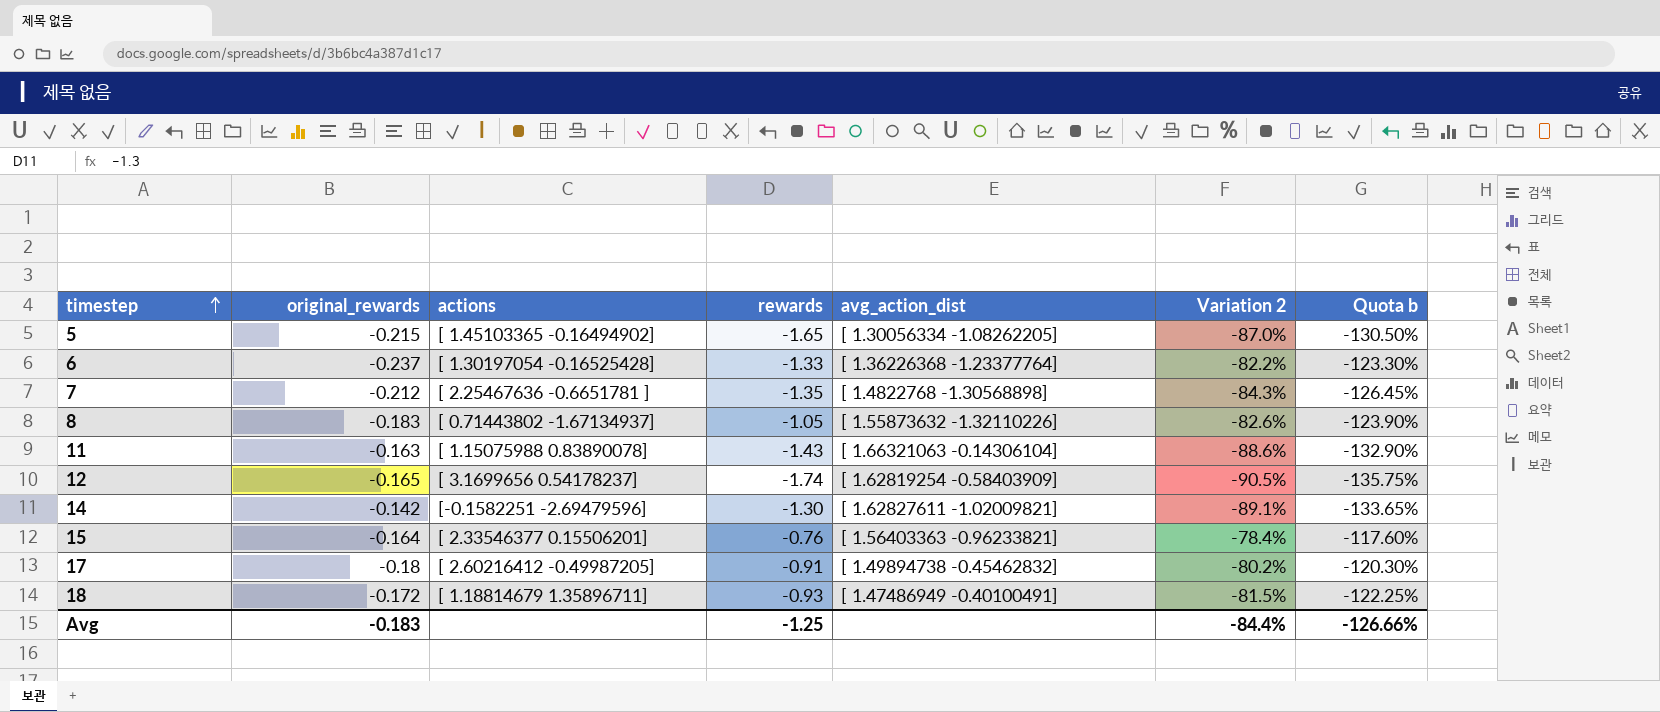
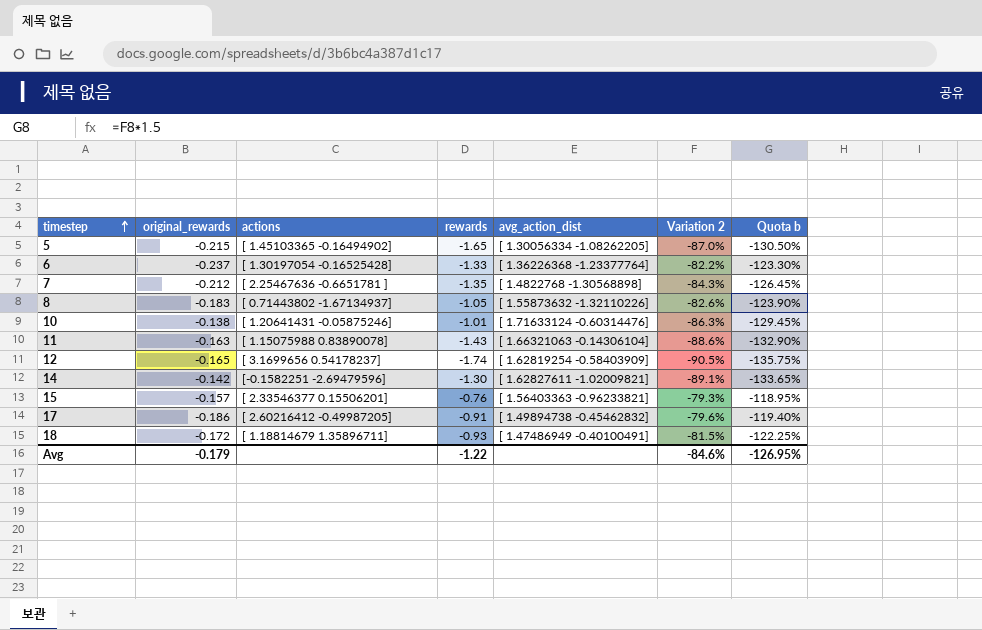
row 10: none -> -0.138 | [ 1.20641431 -0.05875246] | -1.01 | [ 1.71633124 -0.60314476] | -86.3% | -129.45%
15 | original_rewards: -0.164 -> -0.157
15 | Variation 2: -78.4% -> -79.3%
15 | Quota b: -117.60% -> -118.95%
17 | original_rewards: -0.18 -> -0.186
17 | Variation 2: -80.2% -> -79.6%
17 | Quota b: -120.30% -> -119.40%
Avg | original_rewards: -0.183 -> -0.179
Avg | rewards: -1.25 -> -1.22
Avg | Variation 2: -84.4% -> -84.6%
Avg | Quota b: -126.66% -> -126.95%

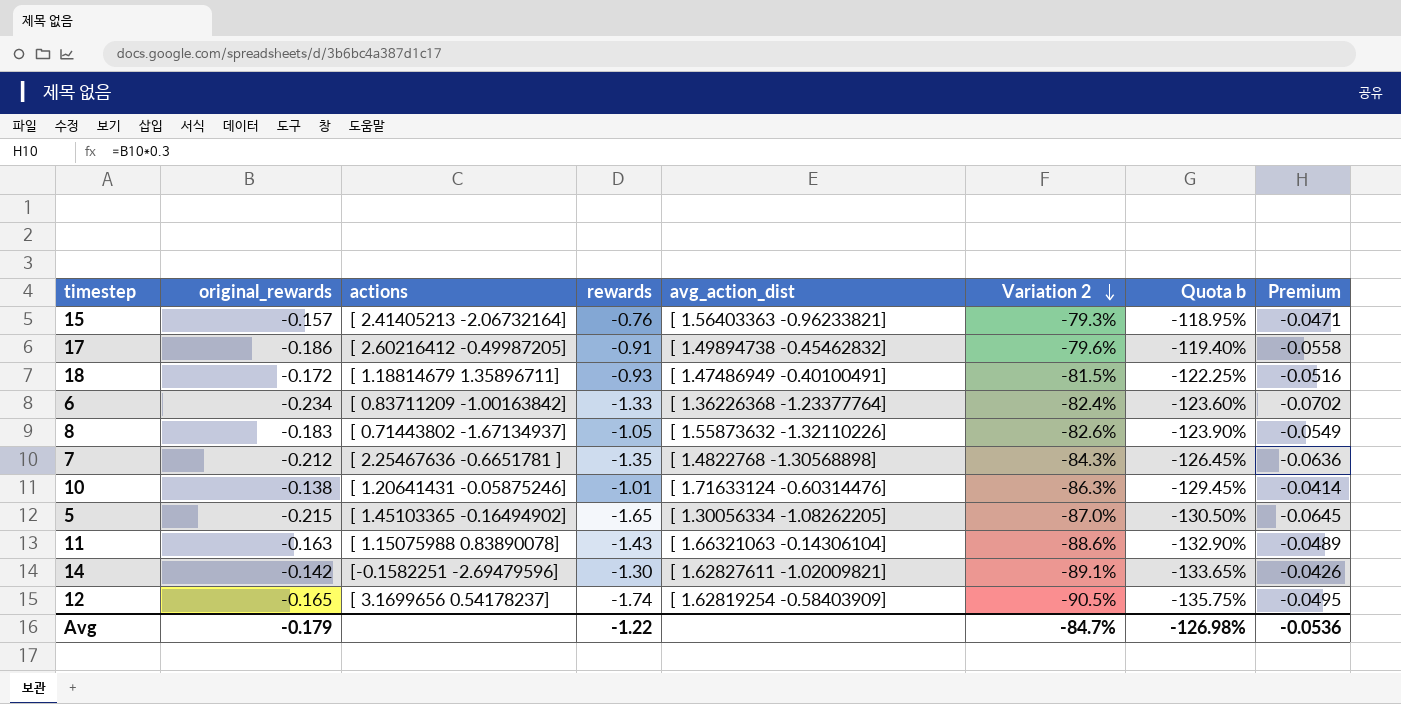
row order: timestep ascending -> Variation 2 descending
column Premium | formula: none -> [original_rewards] * 0.3
15 | actions: [ 2.33546377 0.15506201] -> [ 2.41405213 -2.06732164]
6 | original_rewards: -0.237 -> -0.234
6 | actions: [ 1.30197054 -0.16525428] -> [ 0.83711209 -1.00163842]
6 | Variation 2: -82.2% -> -82.4%
6 | Quota b: -123.30% -> -123.60%
Avg | Variation 2: -84.6% -> -84.7%
Avg | Quota b: -126.95% -> -126.98%

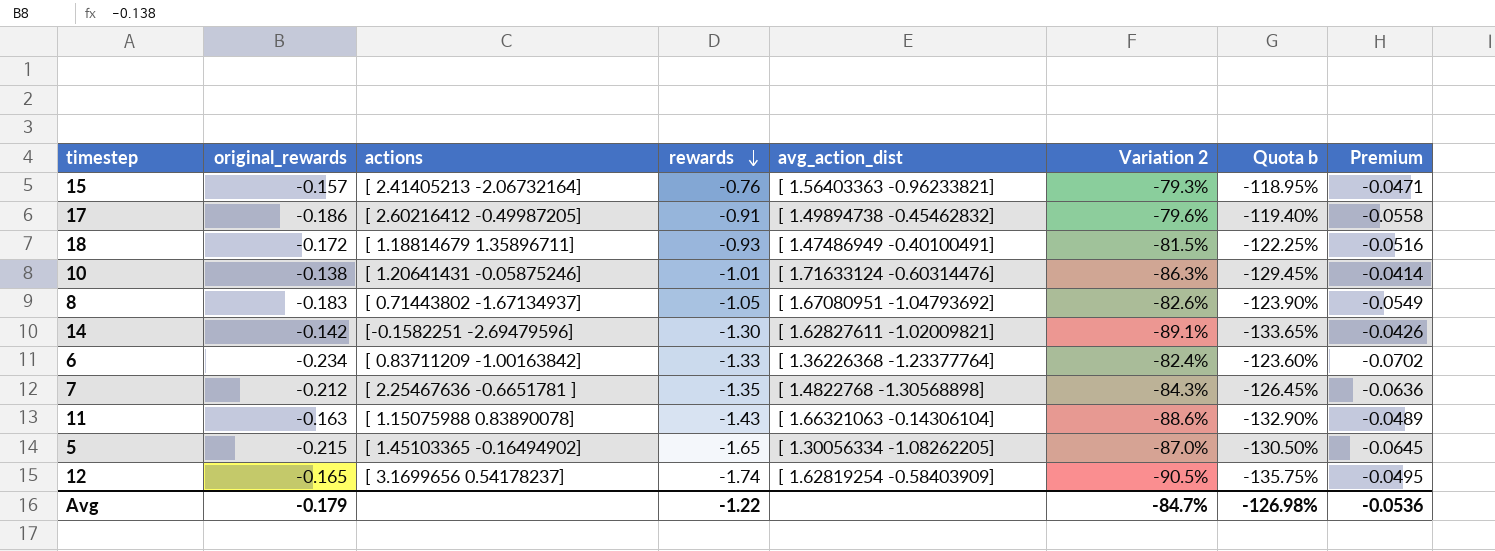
row order: Variation 2 descending -> rewards descending
8 | avg_action_dist: [ 1.55873632 -1.32110226] -> [ 1.67080951 -1.04793692]

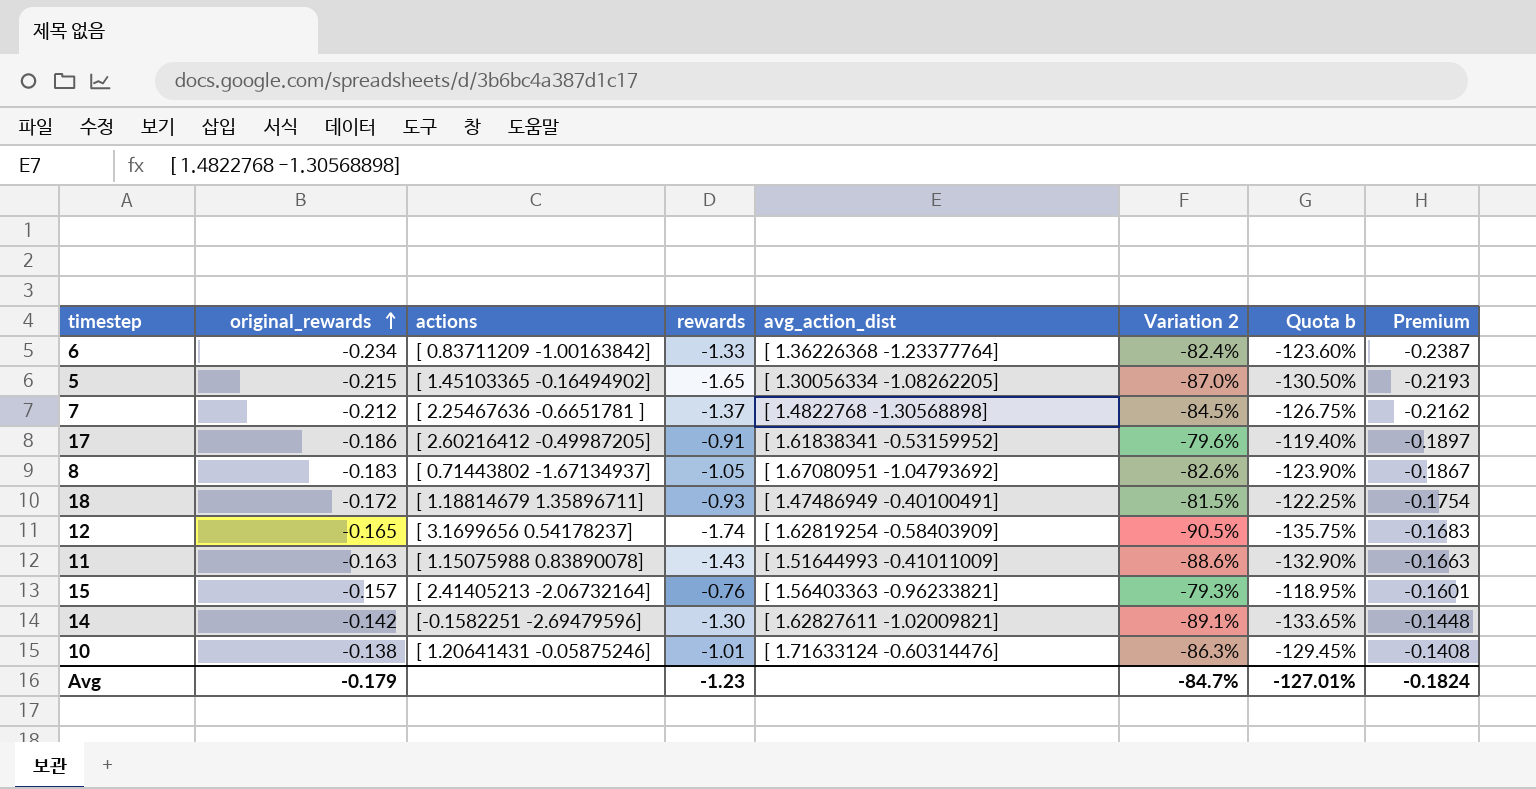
row order: rewards descending -> original_rewards ascending
column Premium | formula: [original_rewards] * 0.3 -> [original_rewards] * 1.02
7 | rewards: -1.35 -> -1.37
7 | Variation 2: -84.3% -> -84.5%
7 | Quota b: -126.45% -> -126.75%
17 | avg_action_dist: [ 1.49894738 -0.45462832] -> [ 1.61838341 -0.53159952]
11 | avg_action_dist: [ 1.66321063 -0.14306104] -> [ 1.51644993 -0.41011009]
Avg | rewards: -1.22 -> -1.23
Avg | Quota b: -126.98% -> -127.01%
Avg | Premium: -0.0536 -> -0.1824

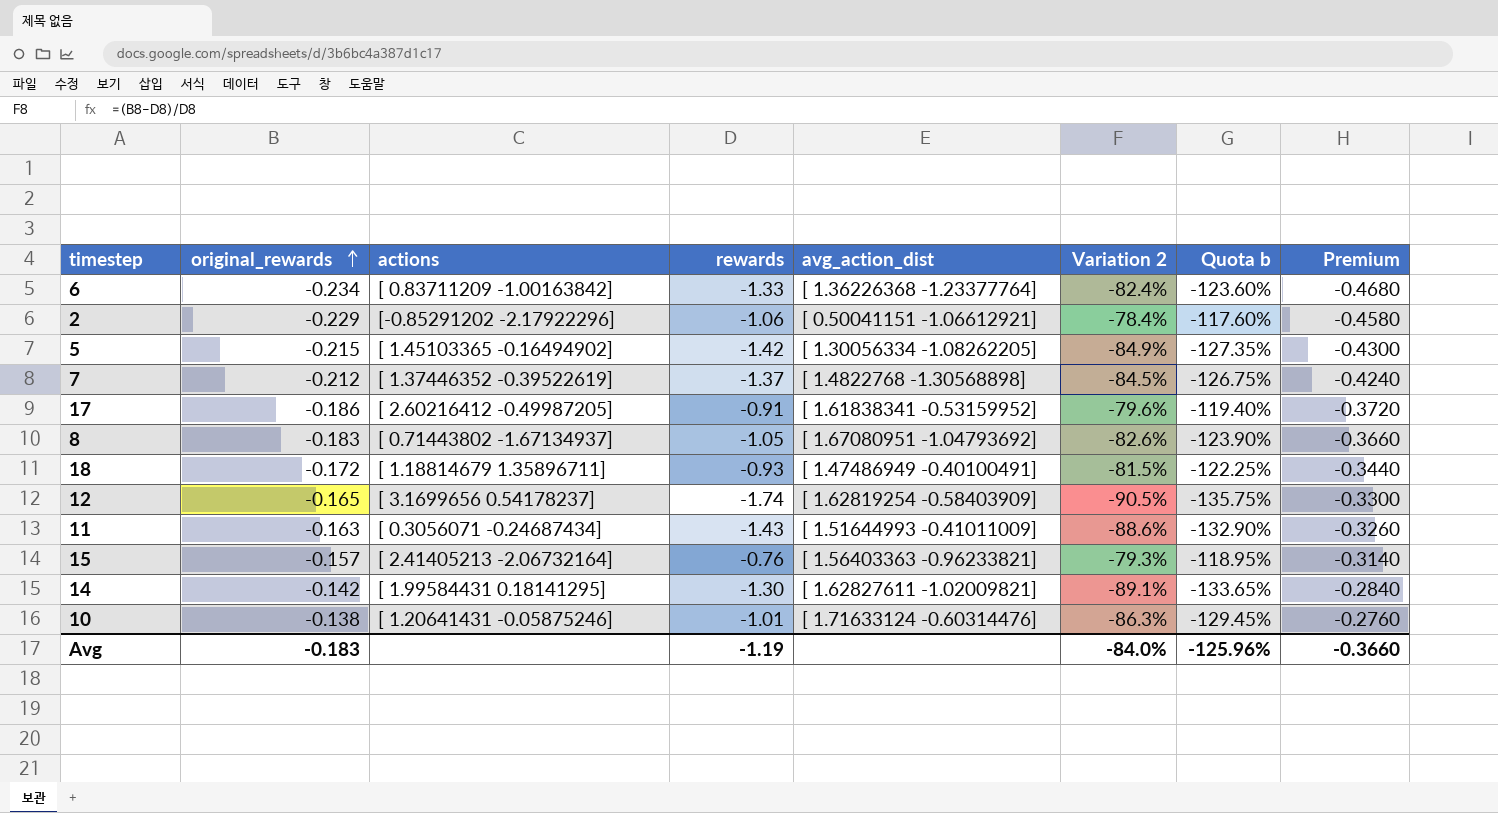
column Premium | formula: [original_rewards] * 1.02 -> [original_rewards] * 2
row 2: none -> -0.229 | [-0.85291202 -2.17922296] | -1.06 | [ 0.50041151 -1.06612921] | -78.4% | -117.60% | -0.4580
5 | rewards: -1.65 -> -1.42
5 | Variation 2: -87.0% -> -84.9%
5 | Quota b: -130.50% -> -127.35%
7 | actions: [ 2.25467636 -0.6651781 ] -> [ 1.37446352 -0.39522619]
11 | actions: [ 1.15075988 0.83890078] -> [ 0.3056071 -0.24687434]
14 | actions: [-0.1582251 -2.69479596] -> [ 1.99584431 0.18141295]
Avg | original_rewards: -0.179 -> -0.183
Avg | rewards: -1.23 -> -1.19
Avg | Variation 2: -84.7% -> -84.0%
Avg | Quota b: -127.01% -> -125.96%
Avg | Premium: -0.1824 -> -0.3660

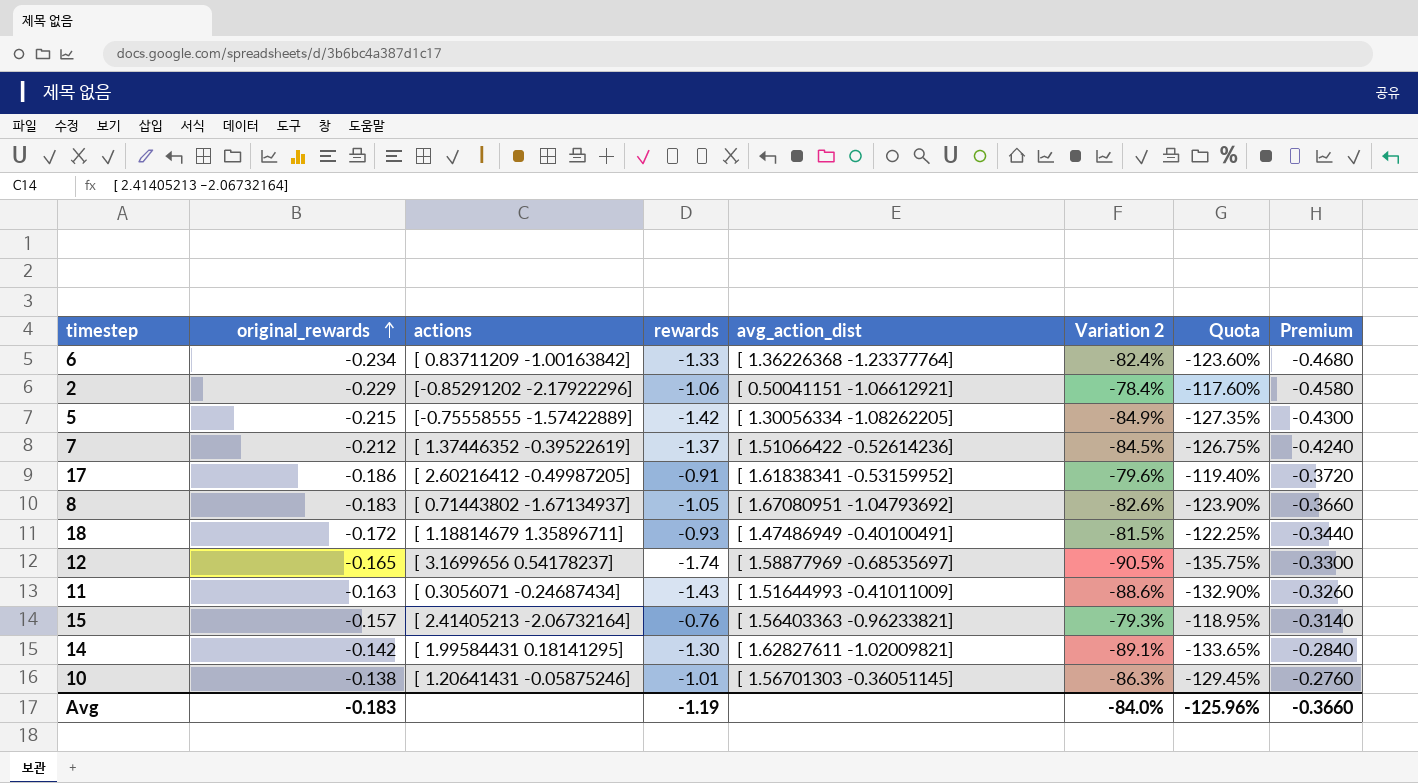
column name: Quota b -> Quota
5 | actions: [ 1.45103365 -0.16494902] -> [-0.75558555 -1.57422889]
7 | avg_action_dist: [ 1.4822768 -1.30568898] -> [ 1.51066422 -0.52614236]
12 | avg_action_dist: [ 1.62819254 -0.58403909] -> [ 1.58877969 -0.68535697]
10 | avg_action_dist: [ 1.71633124 -0.60314476] -> [ 1.56701303 -0.36051145]

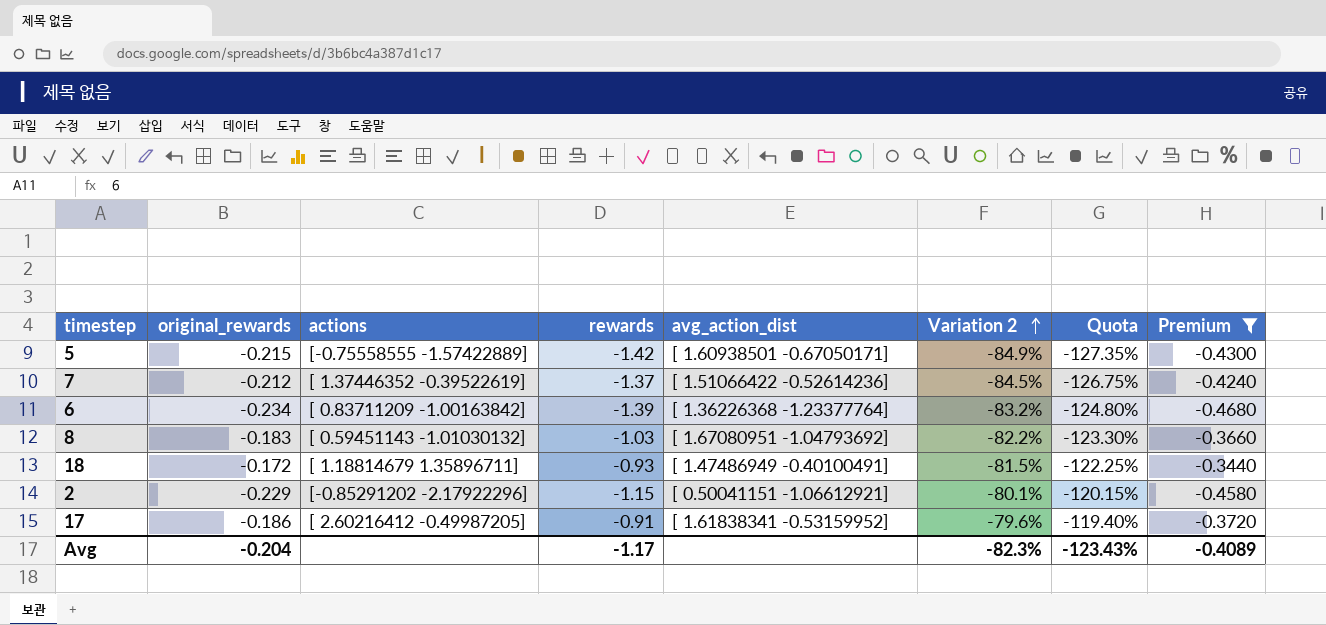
filter: none -> Premium <= -0.3440
row order: original_rewards ascending -> Variation 2 ascending
5 | avg_action_dist: [ 1.30056334 -1.08262205] -> [ 1.60938501 -0.67050171]
6 | rewards: -1.33 -> -1.39
6 | Variation 2: -82.4% -> -83.2%
6 | Quota: -123.60% -> -124.80%
8 | actions: [ 0.71443802 -1.67134937] -> [ 0.59451143 -1.01030132]
8 | rewards: -1.05 -> -1.03
8 | Variation 2: -82.6% -> -82.2%
8 | Quota: -123.90% -> -123.30%
2 | rewards: -1.06 -> -1.15
2 | Variation 2: -78.4% -> -80.1%
2 | Quota: -117.60% -> -120.15%
Avg | original_rewards: -0.183 -> -0.204
Avg | rewards: -1.19 -> -1.17
Avg | Variation 2: -84.0% -> -82.3%
Avg | Quota: -125.96% -> -123.43%
Avg | Premium: -0.3660 -> -0.4089

